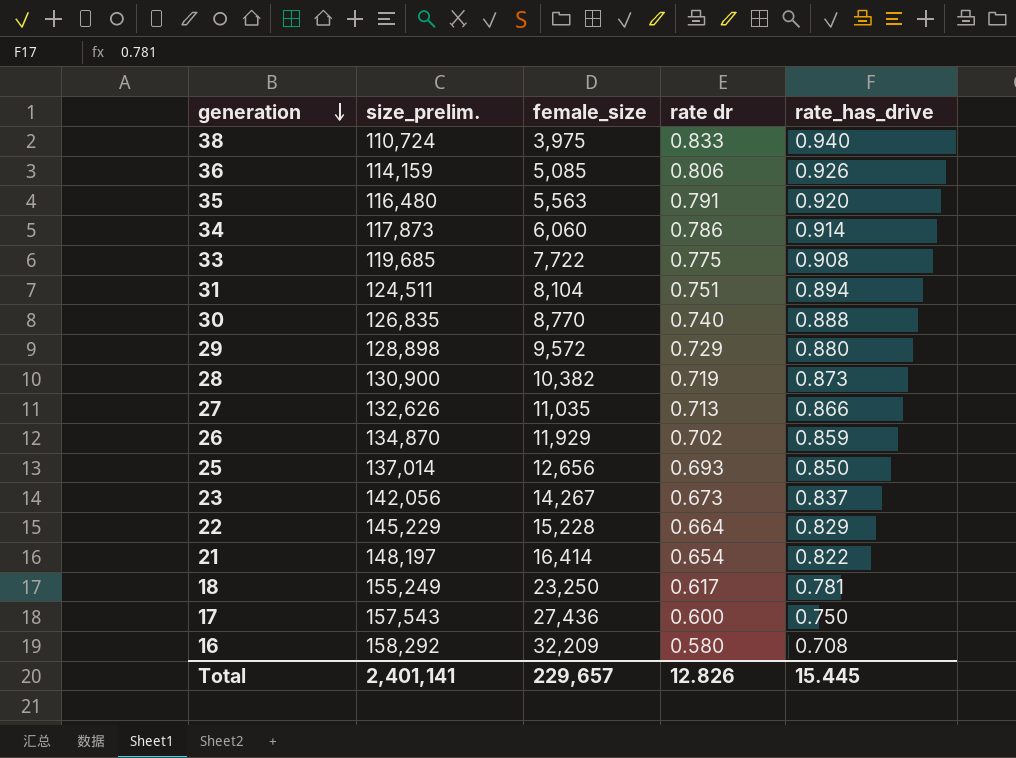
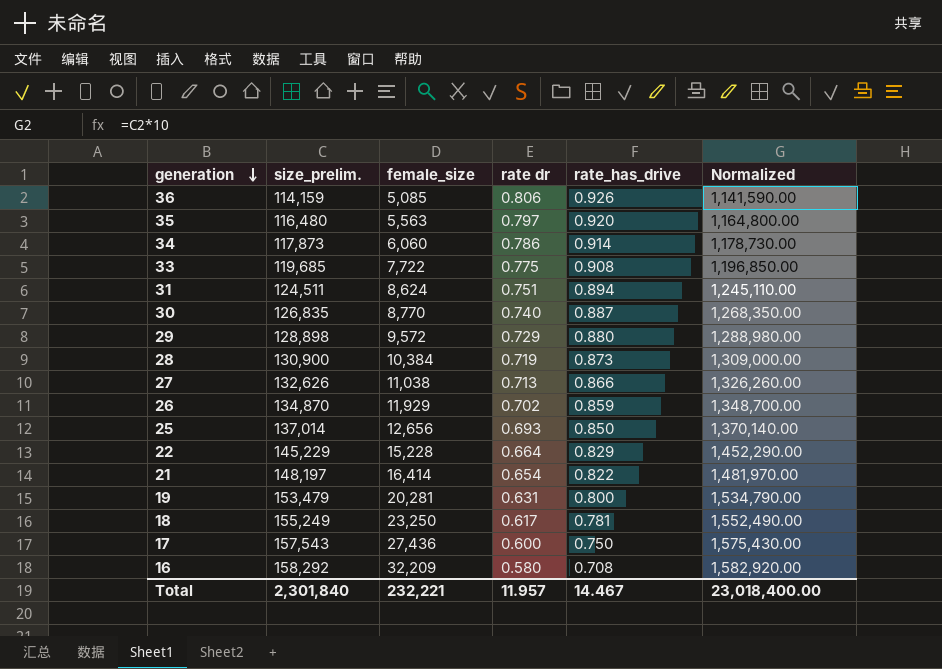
column Normalized | formula: none -> [size_prelim.] * 10
row 38: 110,724 | 3,975 | 0.833 | 0.940 -> none
row 23: 142,056 | 14,267 | 0.673 | 0.837 -> none
35 | rate dr: 0.791 -> 0.797
31 | female_size: 8,104 -> 8,624
30 | rate_has_drive: 0.888 -> 0.887
28 | female_size: 10,382 -> 10,384
27 | female_size: 11,035 -> 11,038
row 19: none -> 153,479 | 20,281 | 0.631 | 0.800 | 1,534,790.00
Total | size_prelim.: 2,401,141 -> 2,301,840
Total | female_size: 229,657 -> 232,221
Total | rate dr: 12.826 -> 11.957
Total | rate_has_drive: 15.445 -> 14.467

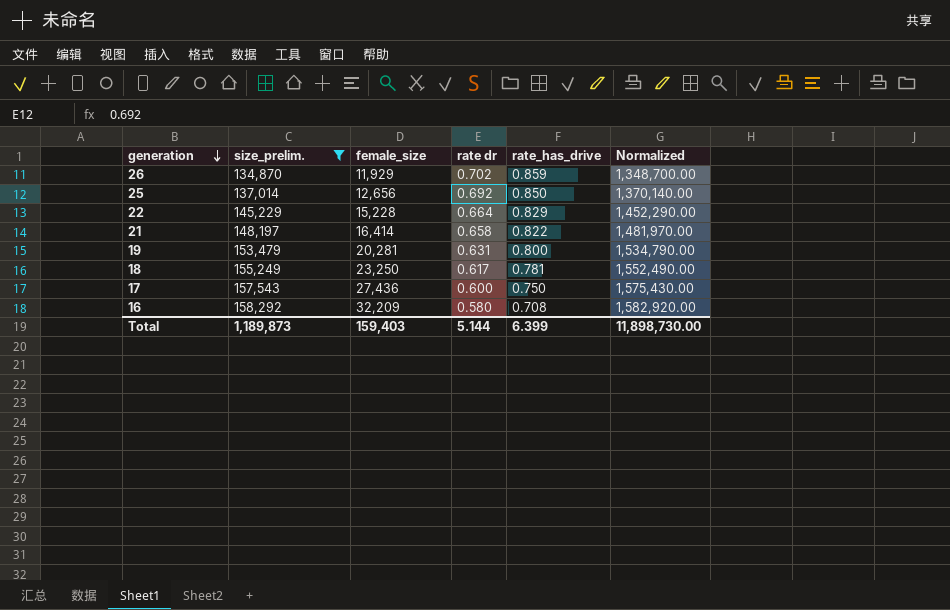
filter: none -> size_prelim. >= 134,870
25 | rate dr: 0.693 -> 0.692
21 | rate dr: 0.654 -> 0.658
Total | size_prelim.: 2,301,840 -> 1,189,873
Total | female_size: 232,221 -> 159,403
Total | rate dr: 11.957 -> 5.144
Total | rate_has_drive: 14.467 -> 6.399
Total | Normalized: 23,018,400.00 -> 11,898,730.00

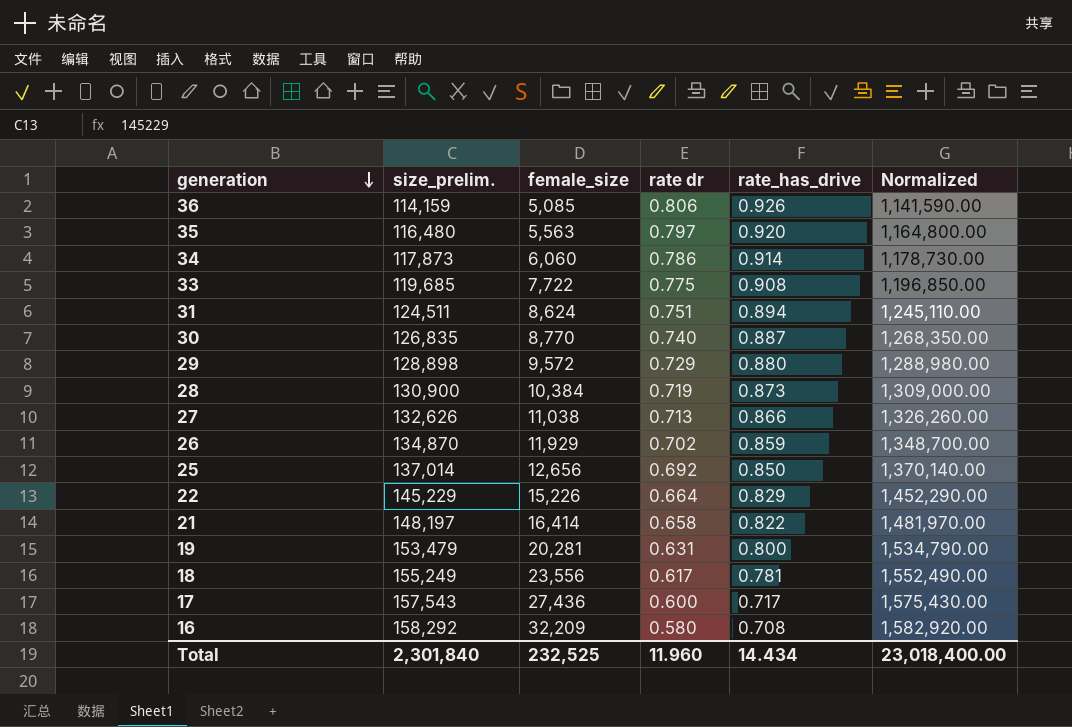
filter: size_prelim. >= 134,870 -> none
22 | female_size: 15,228 -> 15,226
18 | female_size: 23,250 -> 23,556
17 | rate_has_drive: 0.750 -> 0.717
Total | size_prelim.: 1,189,873 -> 2,301,840
Total | female_size: 159,403 -> 232,525
Total | rate dr: 5.144 -> 11.960
Total | rate_has_drive: 6.399 -> 14.434
Total | Normalized: 11,898,730.00 -> 23,018,400.00

